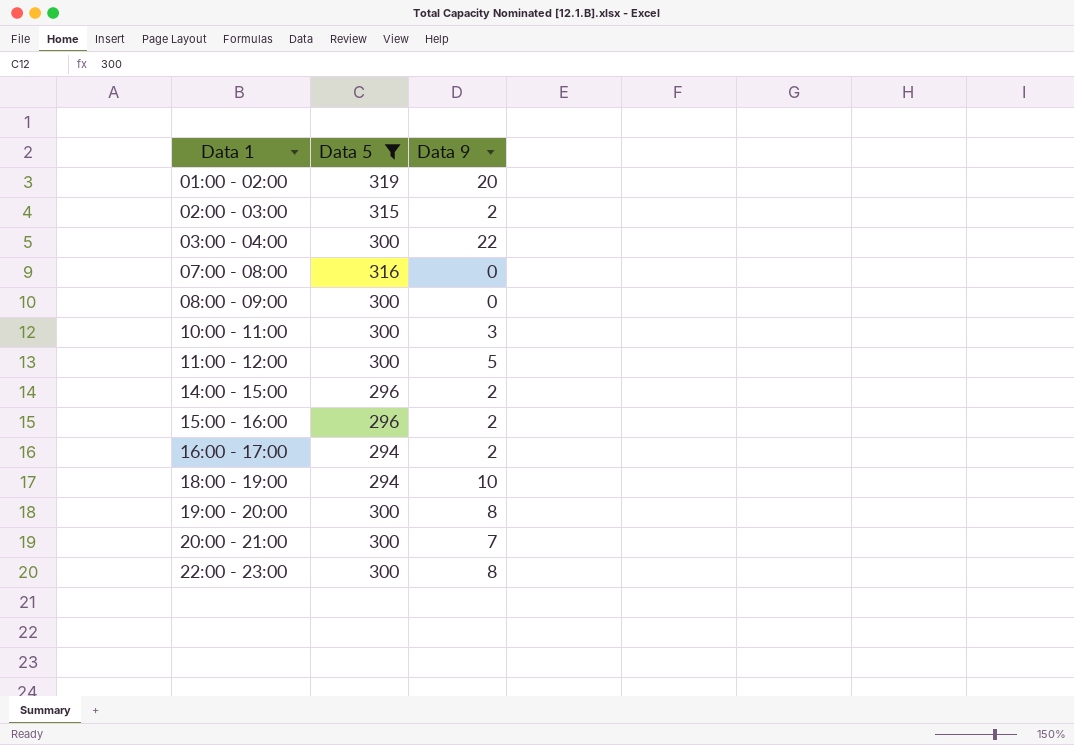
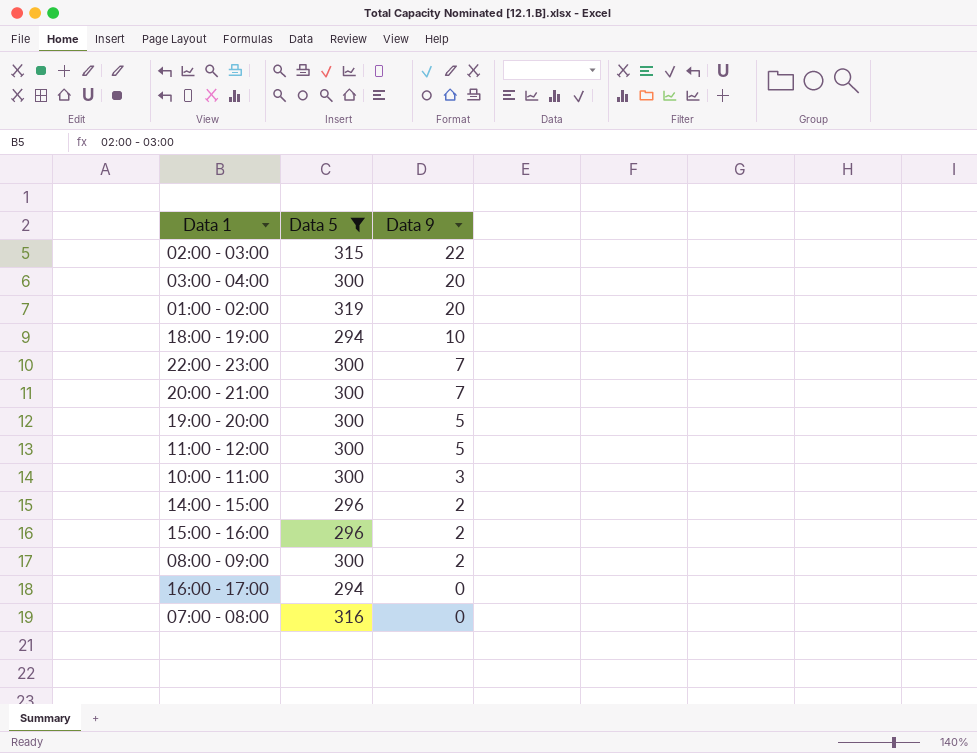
row order: Data 1 ascending -> Data 9 descending
02:00 - 03:00 | Data 9: 2 -> 22
03:00 - 04:00 | Data 9: 22 -> 20
22:00 - 23:00 | Data 9: 8 -> 7
19:00 - 20:00 | Data 9: 8 -> 5
08:00 - 09:00 | Data 9: 0 -> 2
16:00 - 17:00 | Data 9: 2 -> 0

